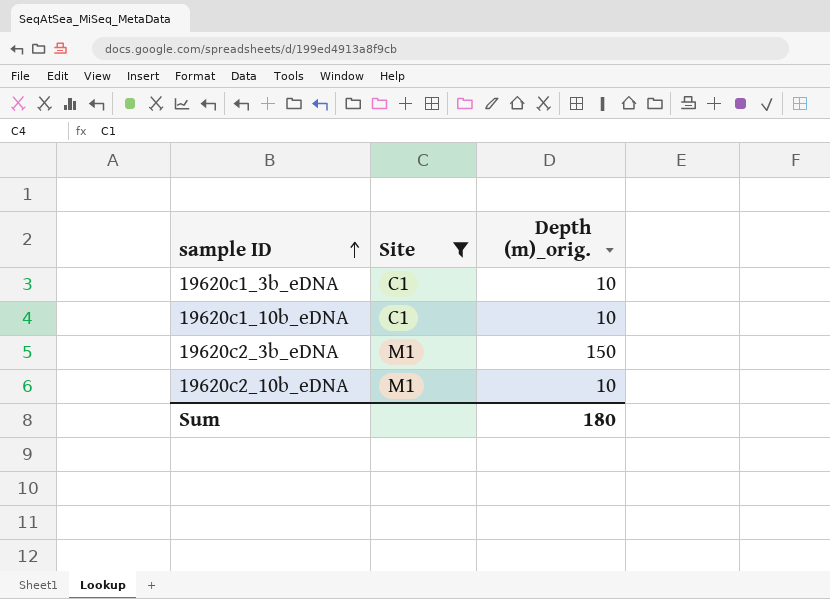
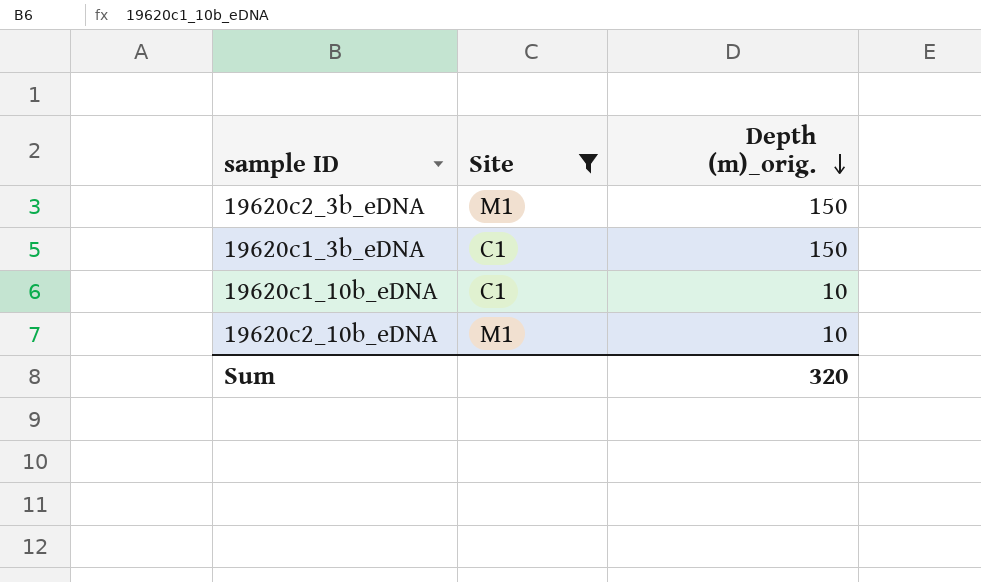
row order: sample ID ascending -> Depth (m)_orig. descending
19620c1_3b_eDNA | Depth (m)_orig.: 10 -> 150
Sum | Depth (m)_orig.: 180 -> 320

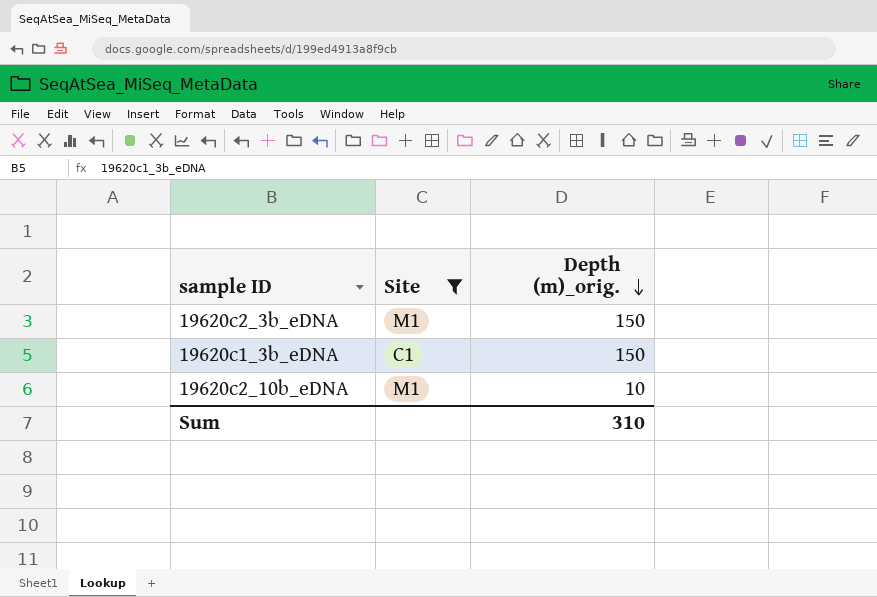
row 19620c1_10b_eDNA: C1 | 10 -> none
Sum | Depth (m)_orig.: 320 -> 310

